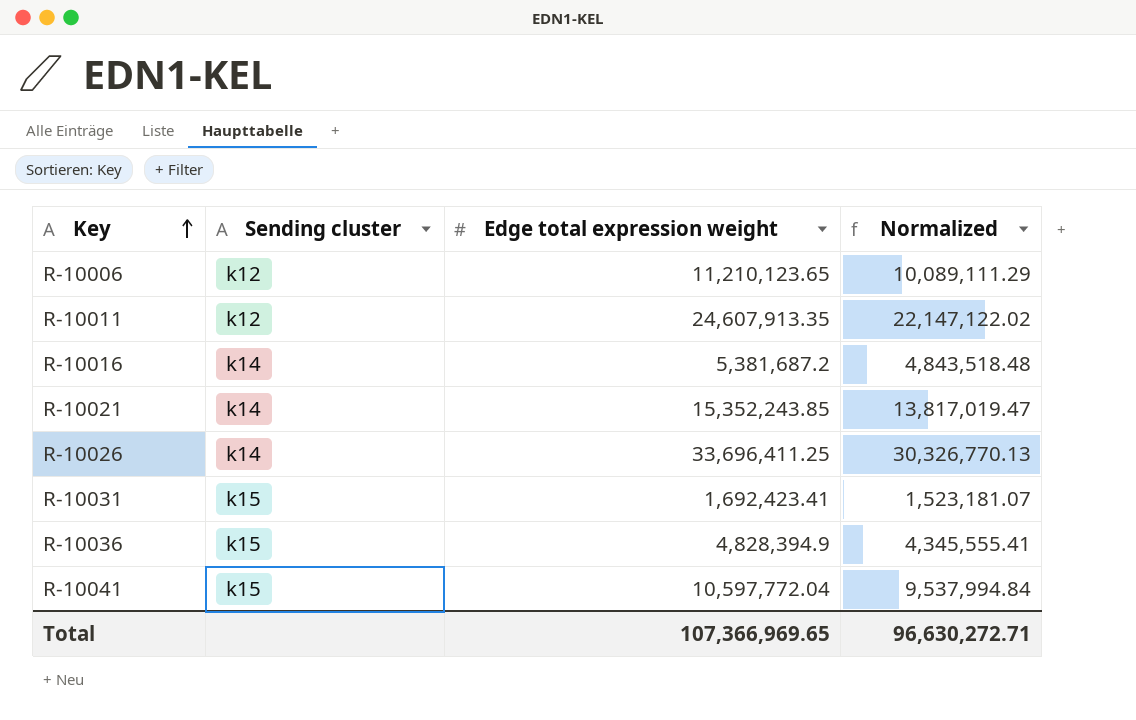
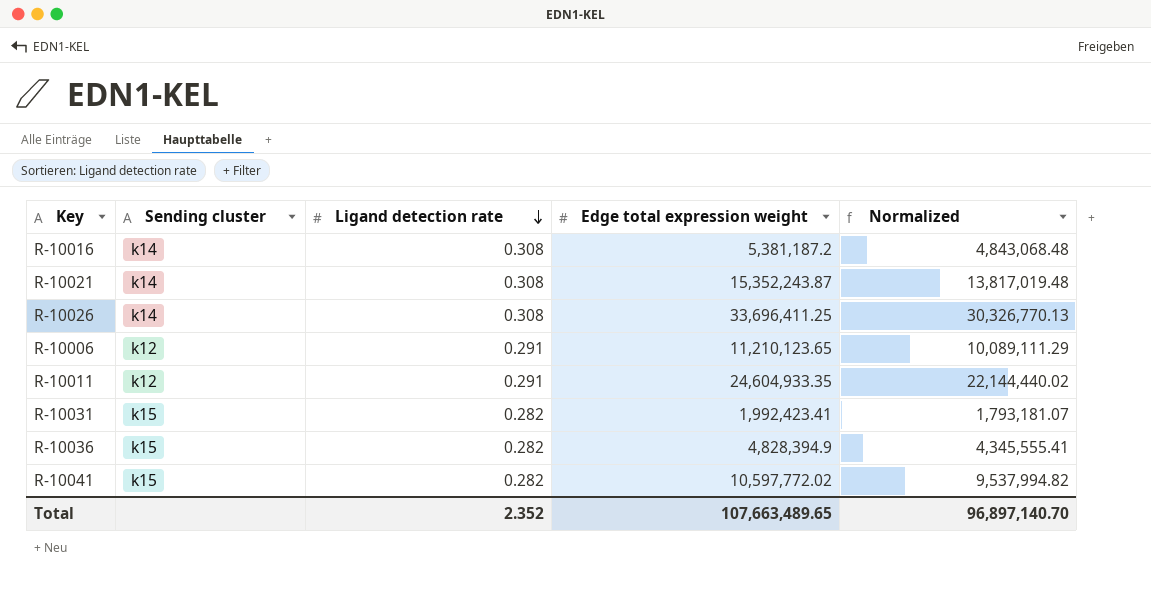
row order: Key ascending -> Ligand detection rate descending
column Ligand detection rate | position: none -> 3
R-10016 | Edge total expression weight: 5,381,687.2 -> 5,381,187.2
R-10016 | Normalized: 4,843,518.48 -> 4,843,068.48
R-10021 | Edge total expression weight: 15,352,243.85 -> 15,352,243.87
R-10021 | Normalized: 13,817,019.47 -> 13,817,019.48
R-10011 | Edge total expression weight: 24,607,913.35 -> 24,604,933.35
R-10011 | Normalized: 22,147,122.02 -> 22,144,440.02
R-10031 | Edge total expression weight: 1,692,423.41 -> 1,992,423.41
R-10031 | Normalized: 1,523,181.07 -> 1,793,181.07
R-10041 | Edge total expression weight: 10,597,772.04 -> 10,597,772.02
R-10041 | Normalized: 9,537,994.84 -> 9,537,994.82
Total | Edge total expression weight: 107,366,969.65 -> 107,663,489.65
Total | Normalized: 96,630,272.71 -> 96,897,140.70

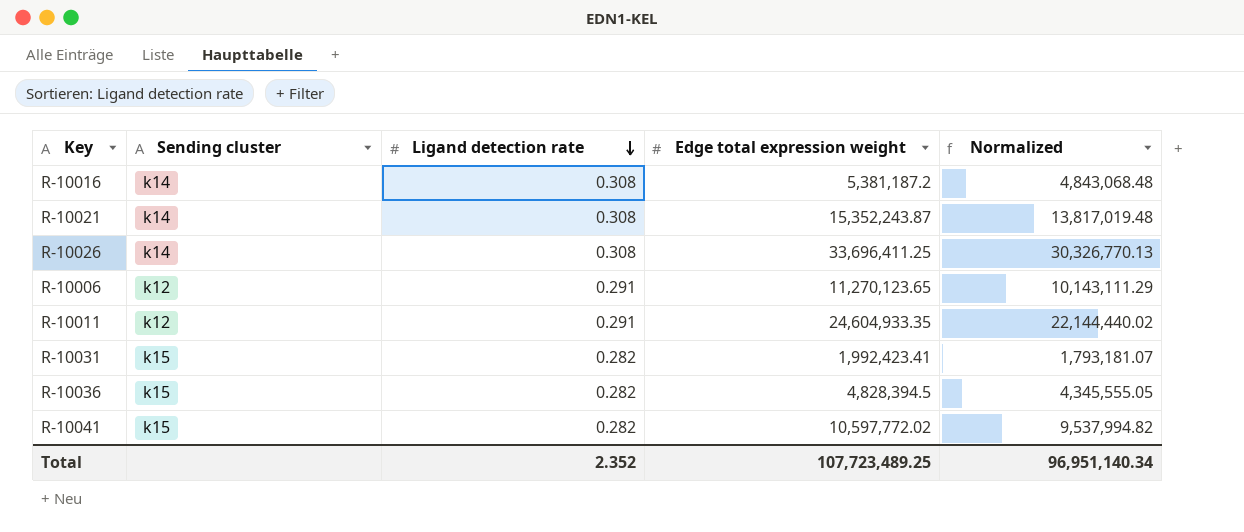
R-10006 | Edge total expression weight: 11,210,123.65 -> 11,270,123.65
R-10006 | Normalized: 10,089,111.29 -> 10,143,111.29
R-10036 | Edge total expression weight: 4,828,394.9 -> 4,828,394.5
R-10036 | Normalized: 4,345,555.41 -> 4,345,555.05
Total | Edge total expression weight: 107,663,489.65 -> 107,723,489.25
Total | Normalized: 96,897,140.70 -> 96,951,140.34

